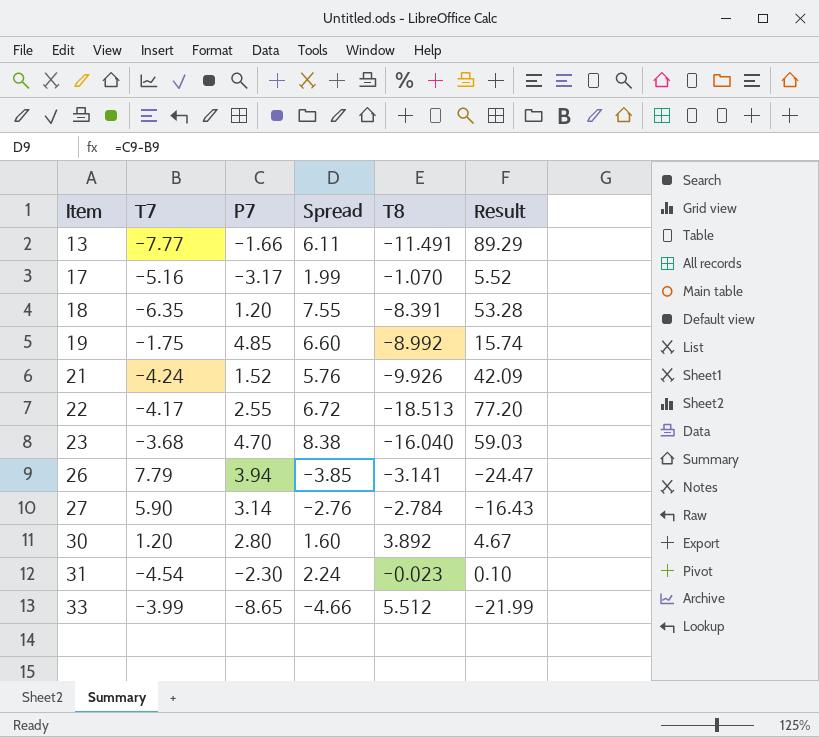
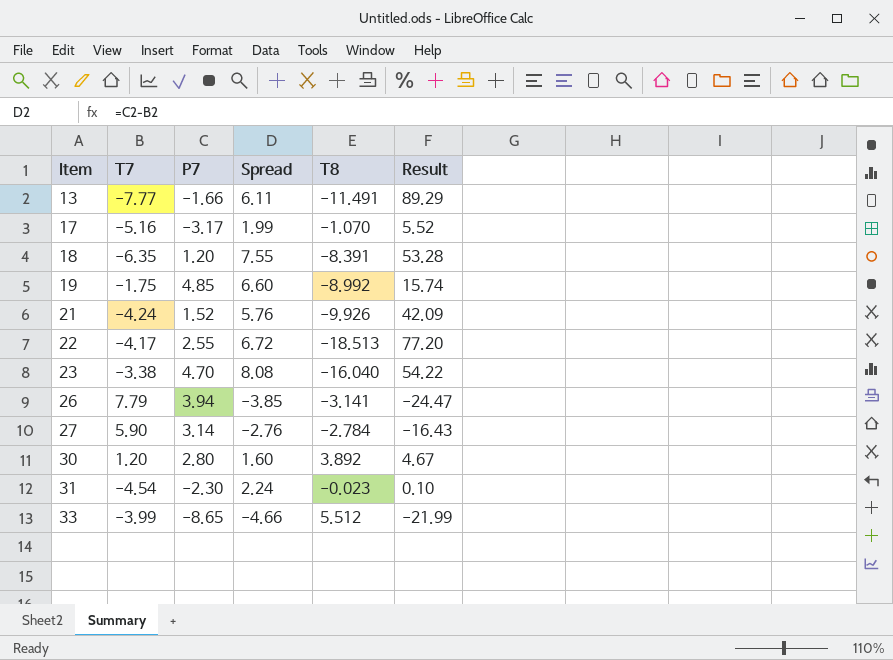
23 | T7: -3.68 -> -3.38
23 | Spread: 8.38 -> 8.08
23 | Result: 59.03 -> 54.22

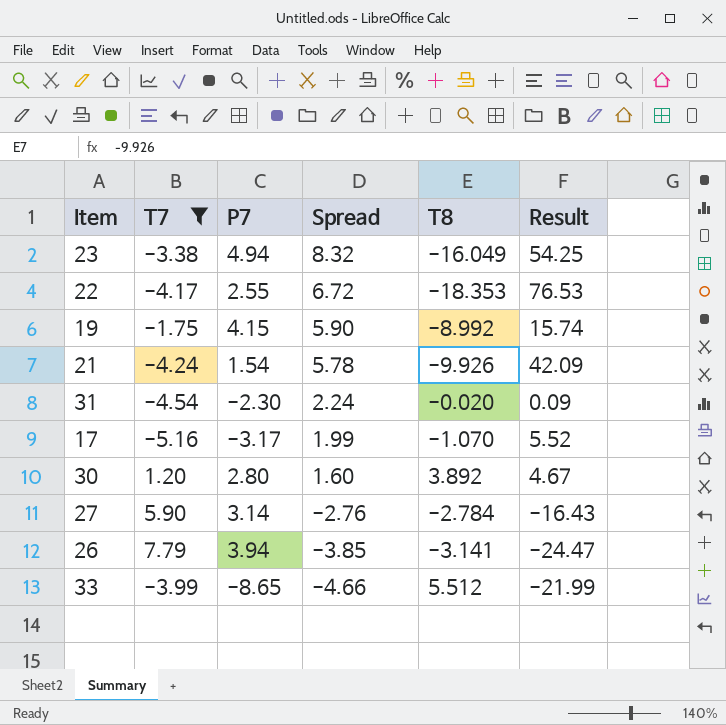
filter: none -> T7 >= -5.16
row order: Item ascending -> Spread descending
23 | P7: 4.70 -> 4.94
23 | Spread: 8.08 -> 8.32
23 | T8: -16.040 -> -16.049
23 | Result: 54.22 -> 54.25
22 | T8: -18.513 -> -18.353
22 | Result: 77.20 -> 76.53
19 | P7: 4.85 -> 4.15
19 | Spread: 6.60 -> 5.90
21 | P7: 1.52 -> 1.54
21 | Spread: 5.76 -> 5.78
31 | T8: -0.023 -> -0.020
31 | Result: 0.10 -> 0.09

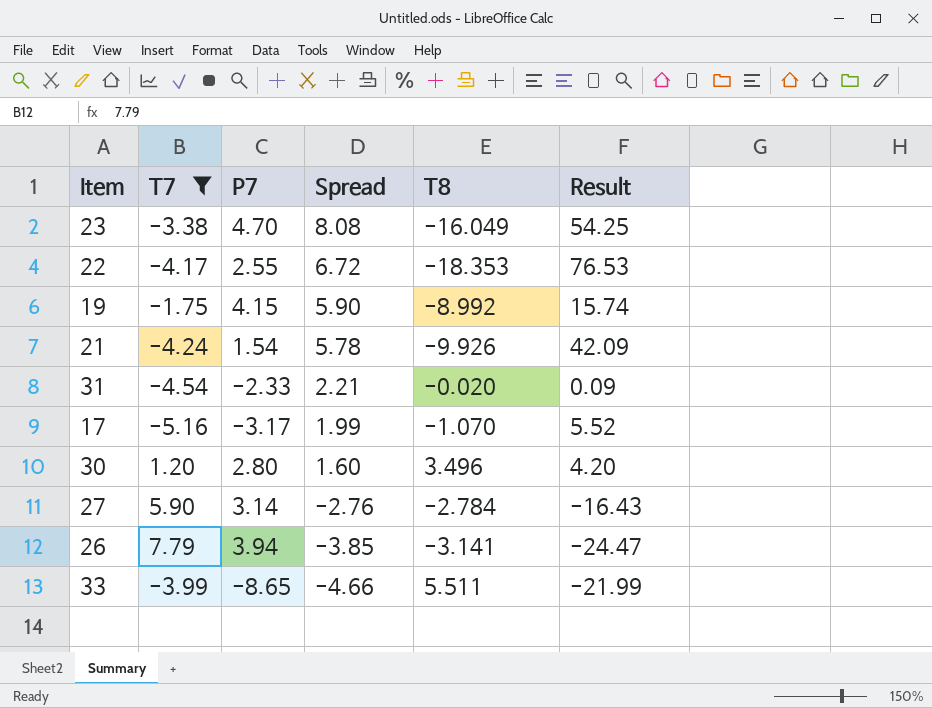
23 | P7: 4.94 -> 4.70
23 | Spread: 8.32 -> 8.08
31 | P7: -2.30 -> -2.33
31 | Spread: 2.24 -> 2.21
30 | T8: 3.892 -> 3.496
30 | Result: 4.67 -> 4.20
33 | T8: 5.512 -> 5.511

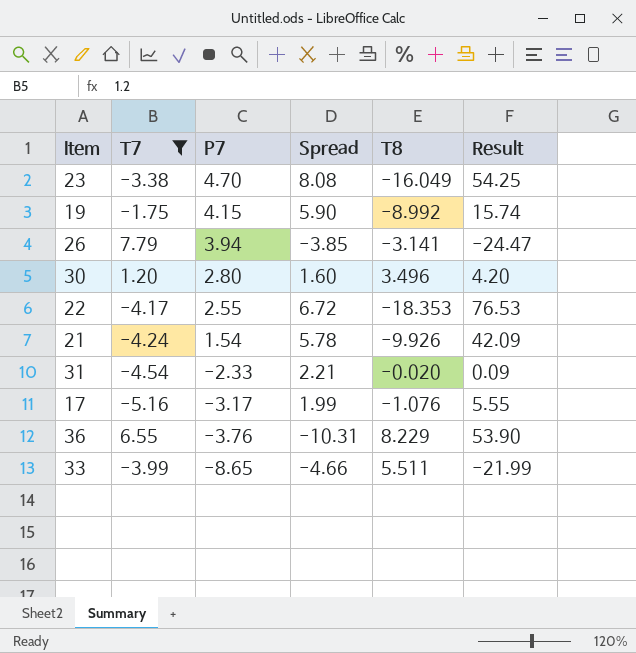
row order: Spread descending -> P7 descending
row 27: 5.90 | 3.14 | -2.76 | -2.784 | -16.43 -> none
17 | T8: -1.070 -> -1.076
17 | Result: 5.52 -> 5.55
row 36: none -> 6.55 | -3.76 | -10.31 | 8.229 | 53.90

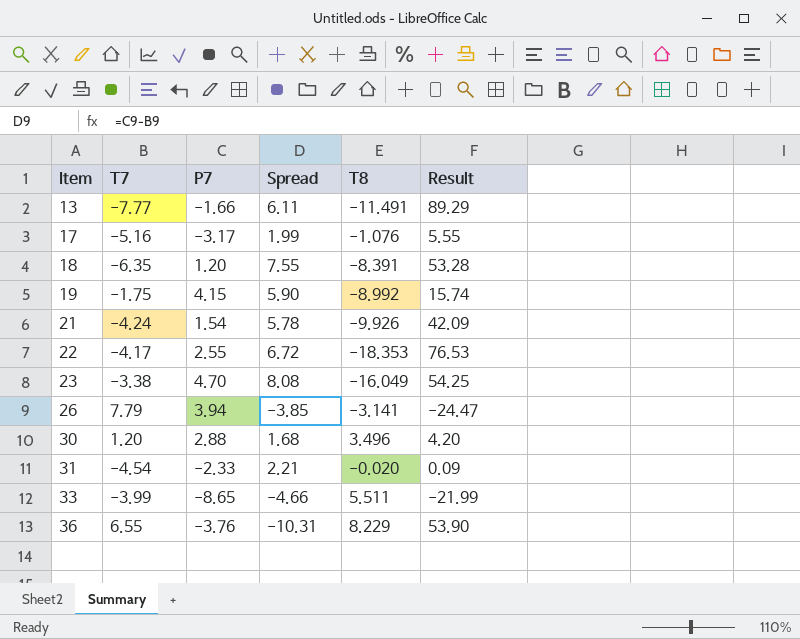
filter: T7 >= -5.16 -> none
row order: P7 descending -> Item ascending
30 | P7: 2.80 -> 2.88
30 | Spread: 1.60 -> 1.68

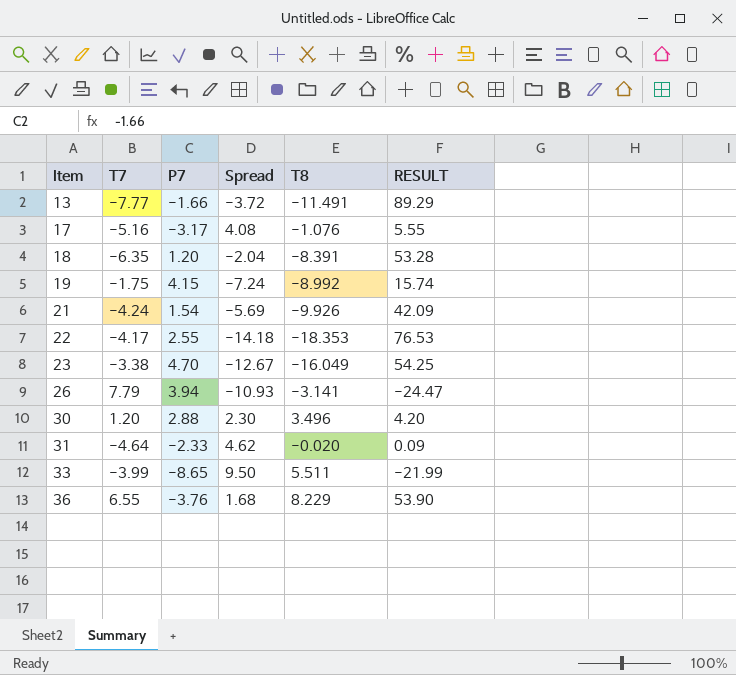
column Spread | formula: [P7] - [T7] -> [T8] - [T7]
column name: Result -> RESULT
31 | T7: -4.54 -> -4.64

